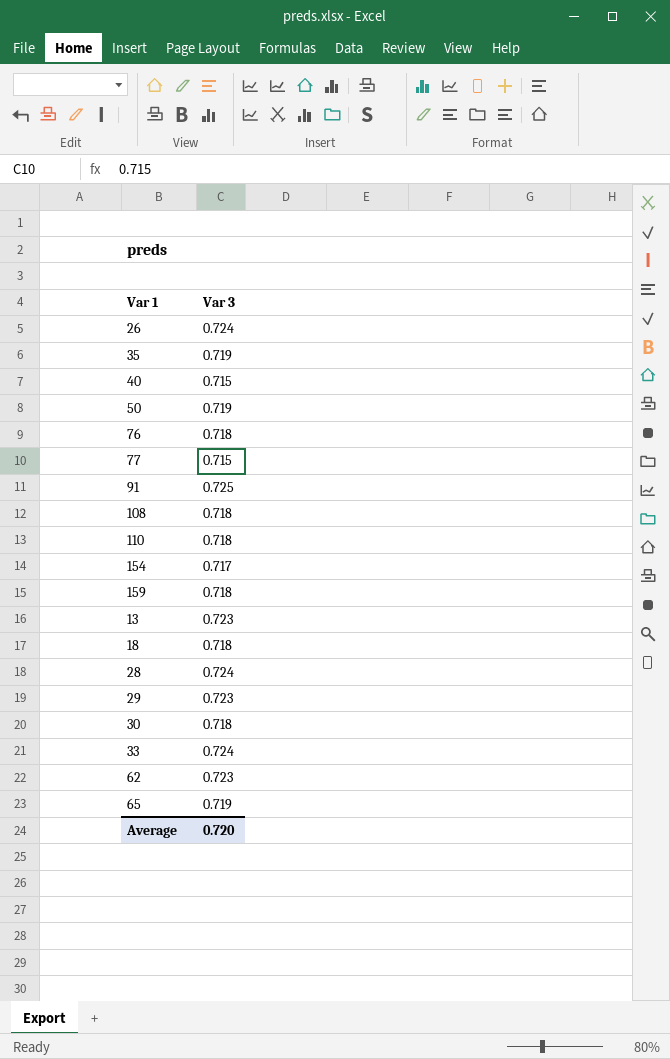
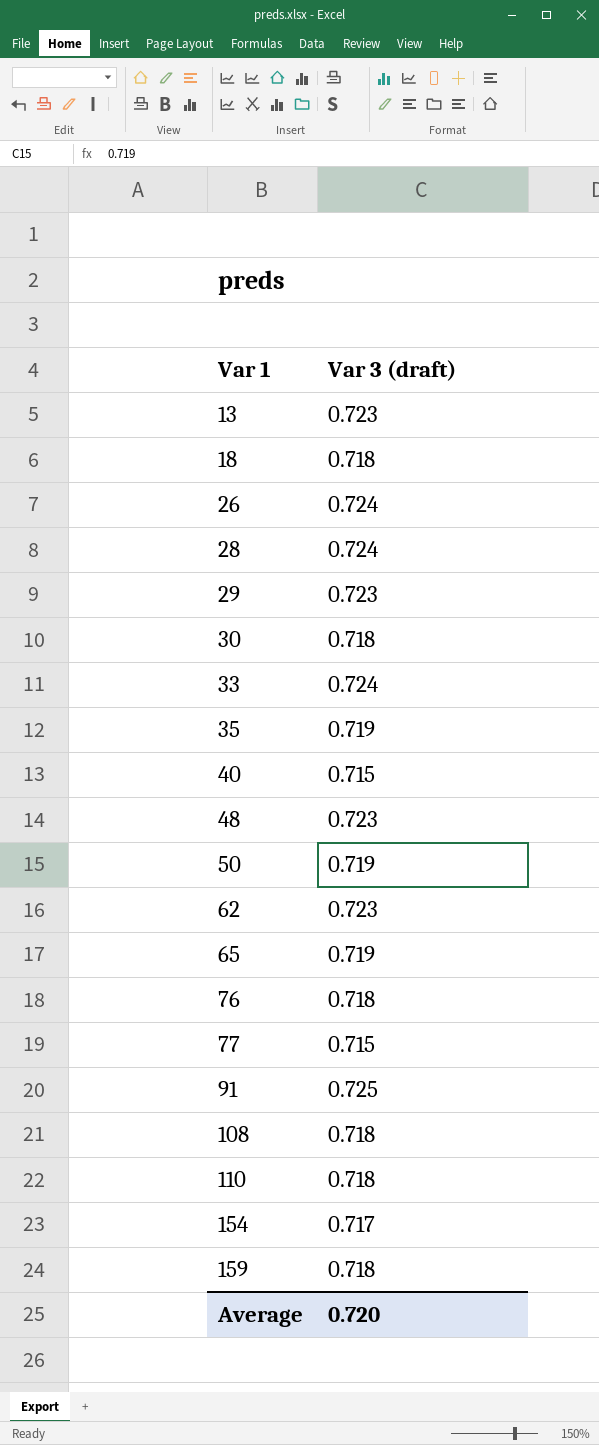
row order: none -> Var 1 ascending
column name: Var 3 -> Var 3 (draft)
row 48: none -> 0.723

